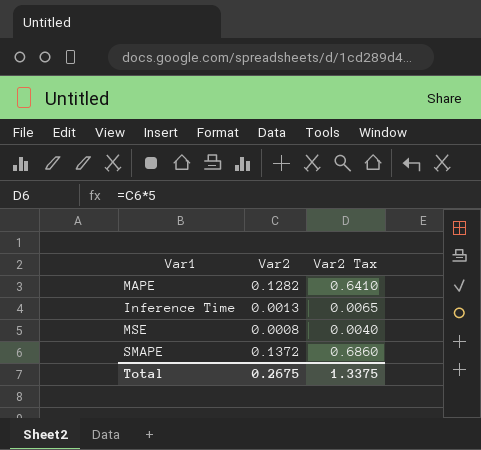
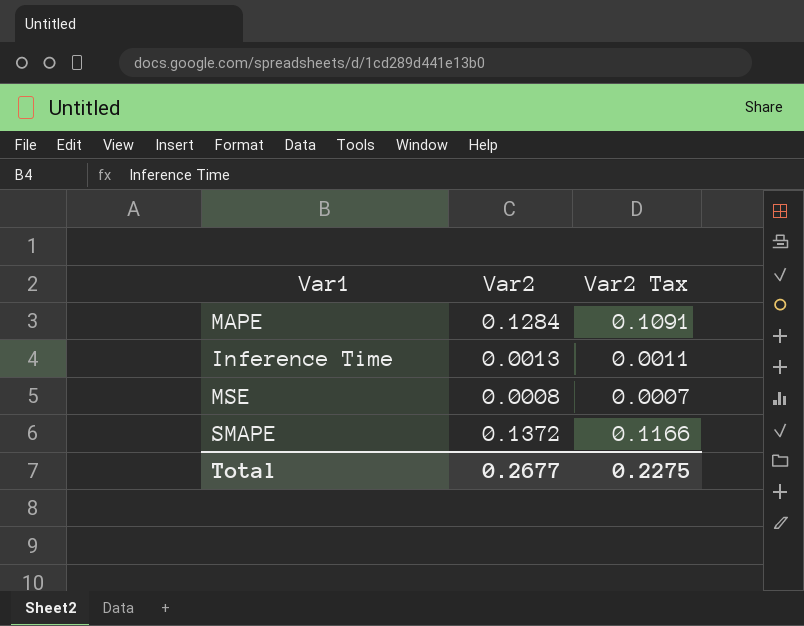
column Var2 Tax | formula: [Var2] * 5 -> [Var2] * 0.85
MAPE | Var2: 0.1282 -> 0.1284
Total | Var2: 0.2675 -> 0.2677
Total | Var2 Tax: 1.3375 -> 0.2275

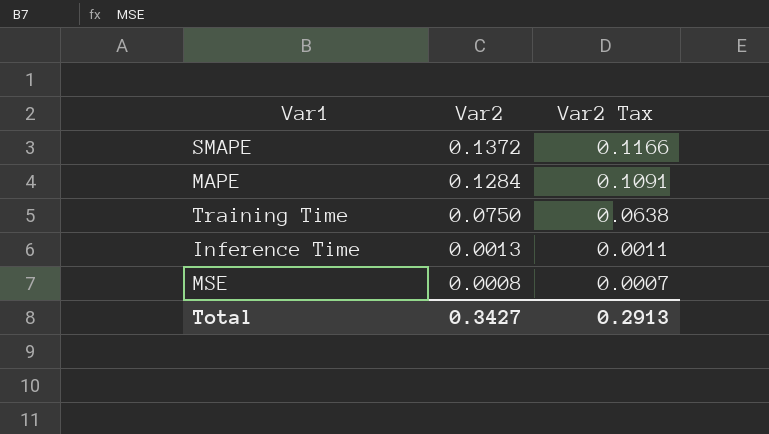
row order: none -> Var2 descending
row Training Time: none -> 0.0750 | 0.0638
Total | Var2: 0.2677 -> 0.3427
Total | Var2 Tax: 0.2275 -> 0.2913

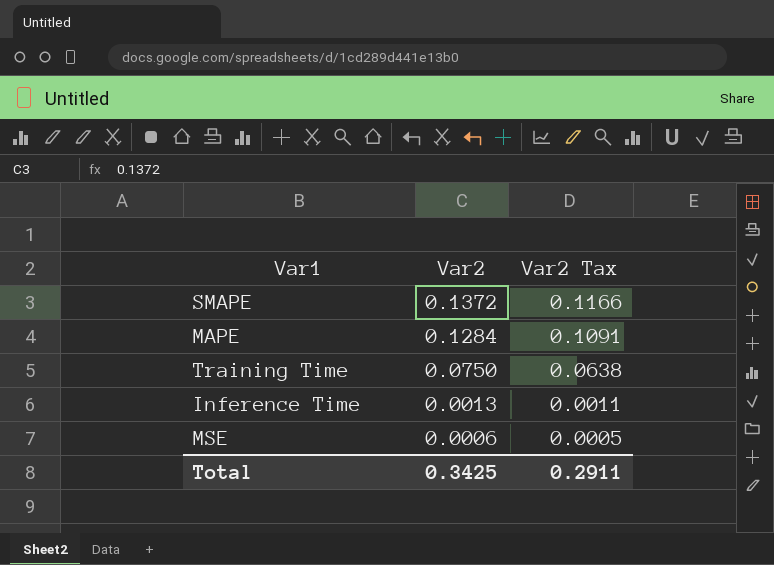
MSE | Var2: 0.0008 -> 0.0006
MSE | Var2 Tax: 0.0007 -> 0.0005
Total | Var2: 0.3427 -> 0.3425
Total | Var2 Tax: 0.2913 -> 0.2911

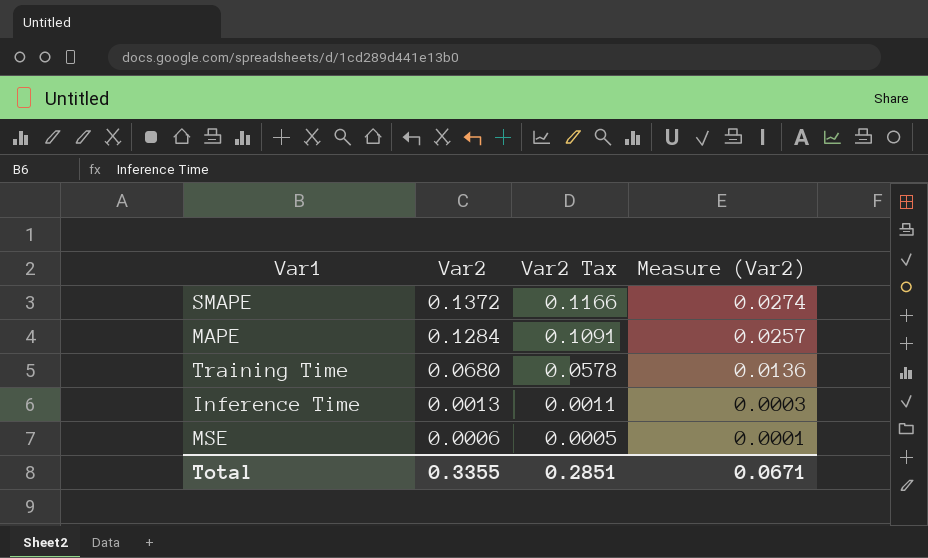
column Measure (Var2) | formula: none -> [Var2] * 0.2
Training Time | Var2: 0.0750 -> 0.0680
Training Time | Var2 Tax: 0.0638 -> 0.0578
Total | Var2: 0.3425 -> 0.3355
Total | Var2 Tax: 0.2911 -> 0.2851

